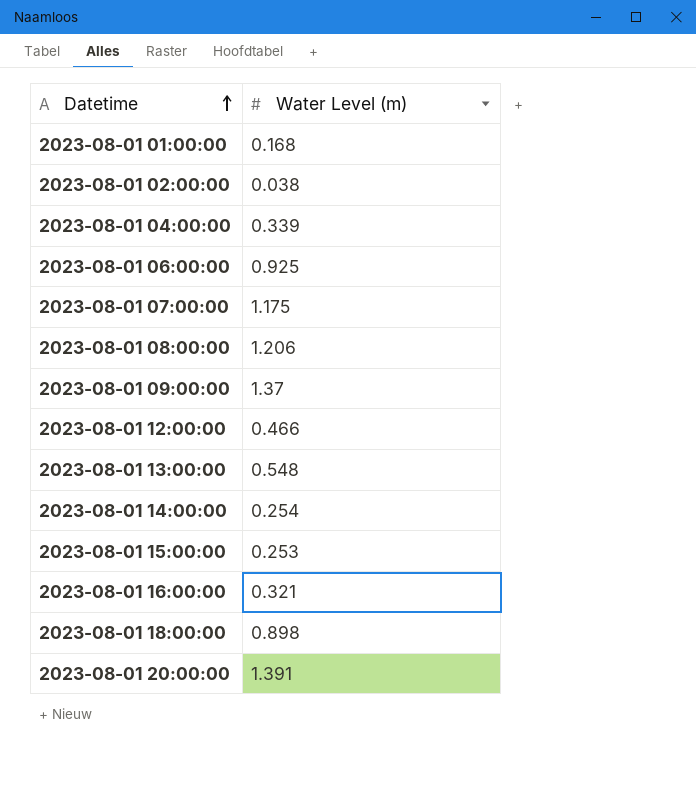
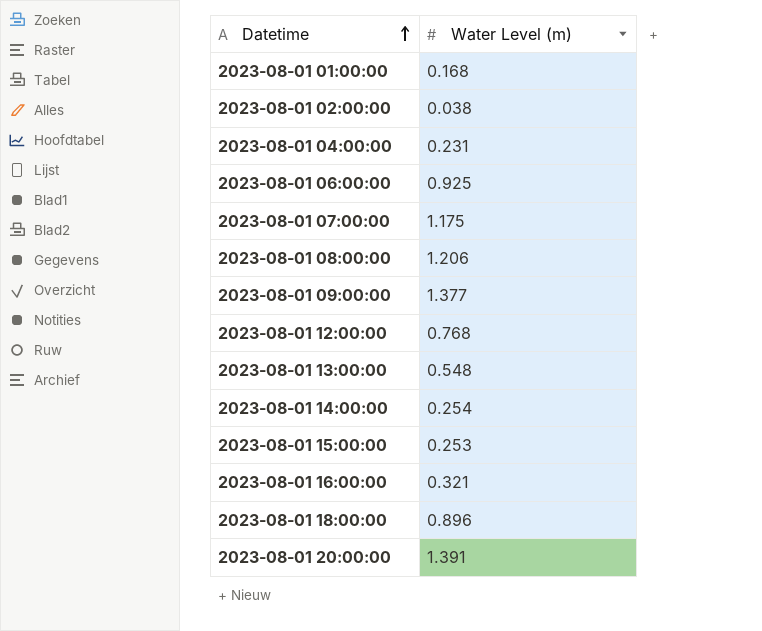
2023-08-01 04:00:00 | Water Level (m): 0.339 -> 0.231
2023-08-01 09:00:00 | Water Level (m): 1.37 -> 1.377
2023-08-01 12:00:00 | Water Level (m): 0.466 -> 0.768
2023-08-01 18:00:00 | Water Level (m): 0.898 -> 0.896

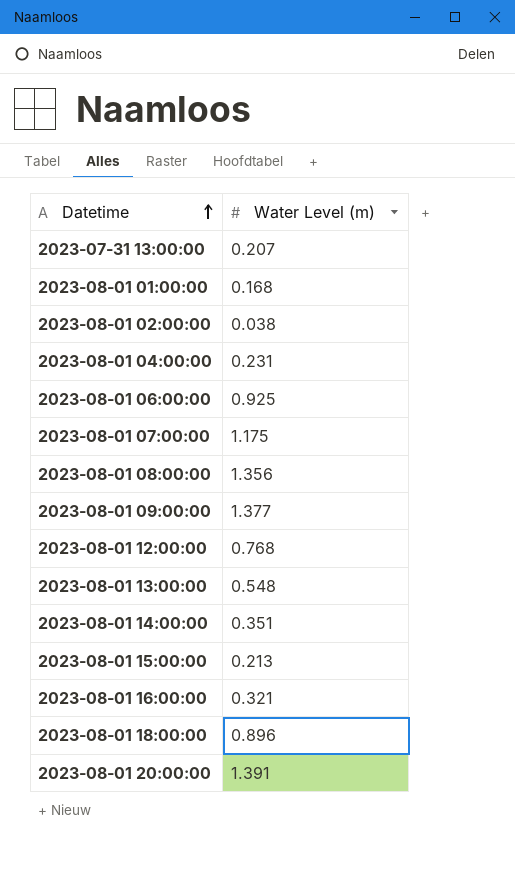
row 2023-07-31 13:00:00: none -> 0.207
2023-08-01 08:00:00 | Water Level (m): 1.206 -> 1.356
2023-08-01 14:00:00 | Water Level (m): 0.254 -> 0.351
2023-08-01 15:00:00 | Water Level (m): 0.253 -> 0.213

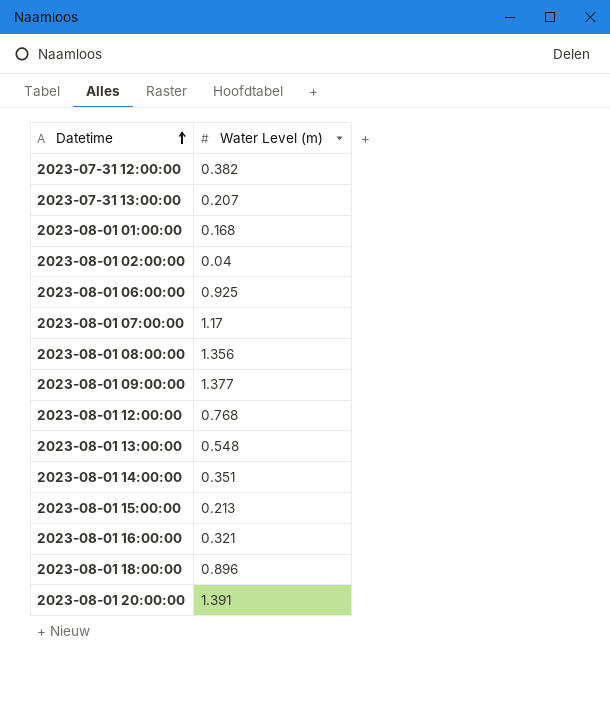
row 2023-08-01 04:00:00: 0.231 -> none
row 2023-07-31 12:00:00: none -> 0.382
2023-08-01 02:00:00 | Water Level (m): 0.038 -> 0.04
2023-08-01 07:00:00 | Water Level (m): 1.175 -> 1.17

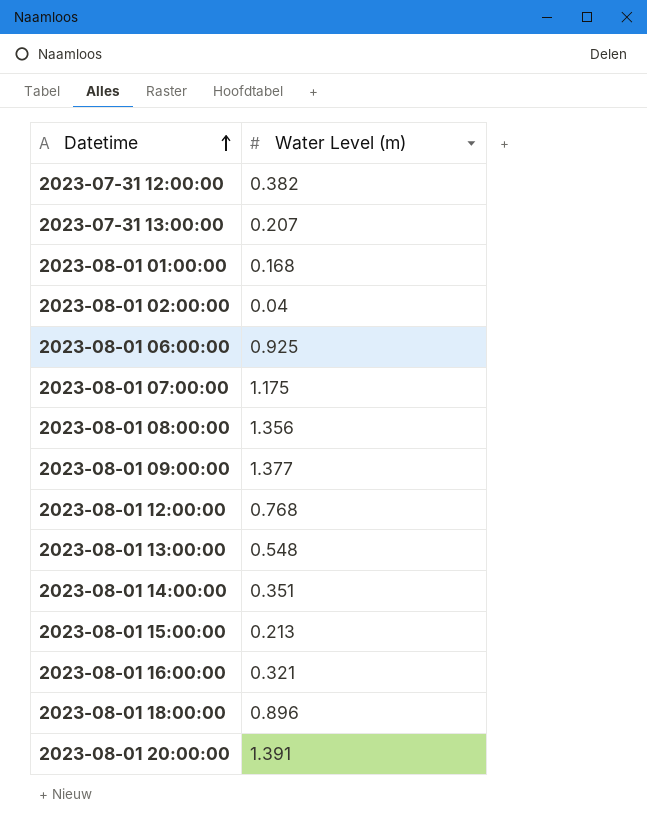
2023-08-01 07:00:00 | Water Level (m): 1.17 -> 1.175

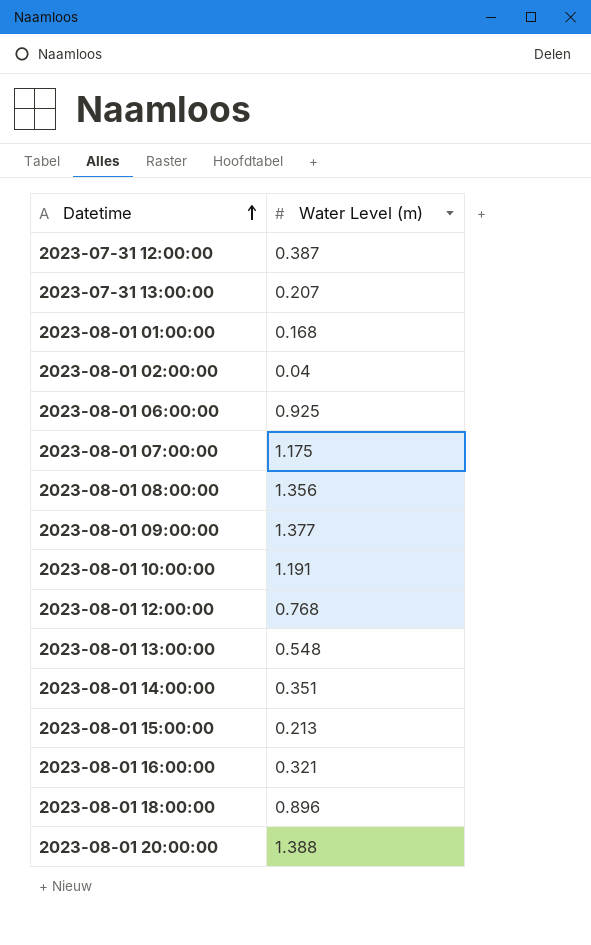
2023-07-31 12:00:00 | Water Level (m): 0.382 -> 0.387
row 2023-08-01 10:00:00: none -> 1.191
2023-08-01 20:00:00 | Water Level (m): 1.391 -> 1.388

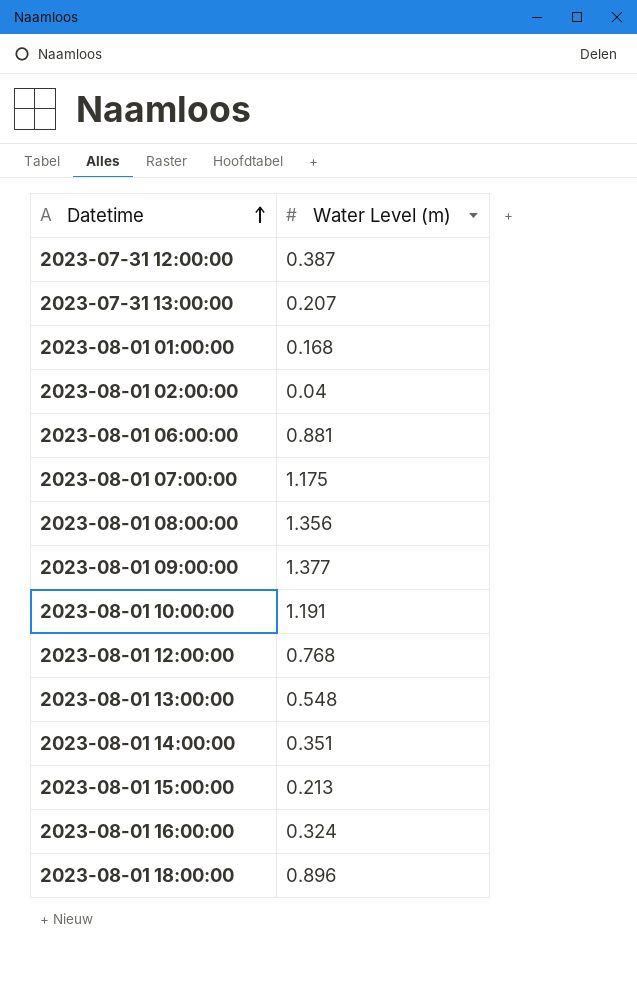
row 2023-08-01 20:00:00: 1.388 -> none
2023-08-01 06:00:00 | Water Level (m): 0.925 -> 0.881
2023-08-01 16:00:00 | Water Level (m): 0.321 -> 0.324

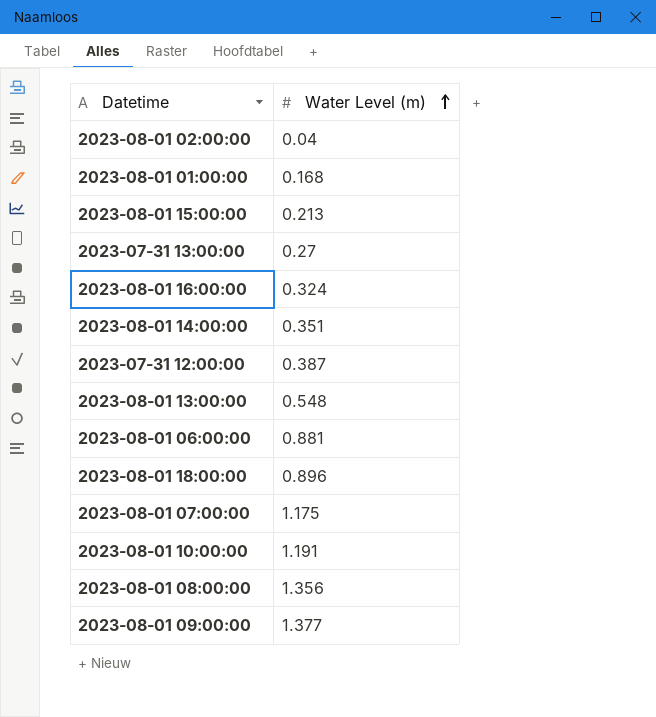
row order: Datetime ascending -> Water Level (m) ascending
row 2023-08-01 12:00:00: 0.768 -> none
2023-07-31 13:00:00 | Water Level (m): 0.207 -> 0.27

